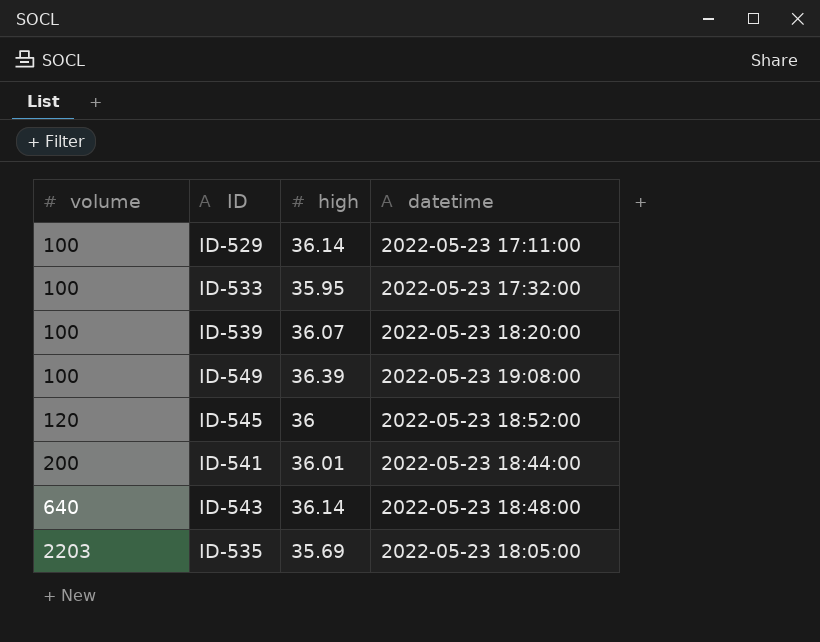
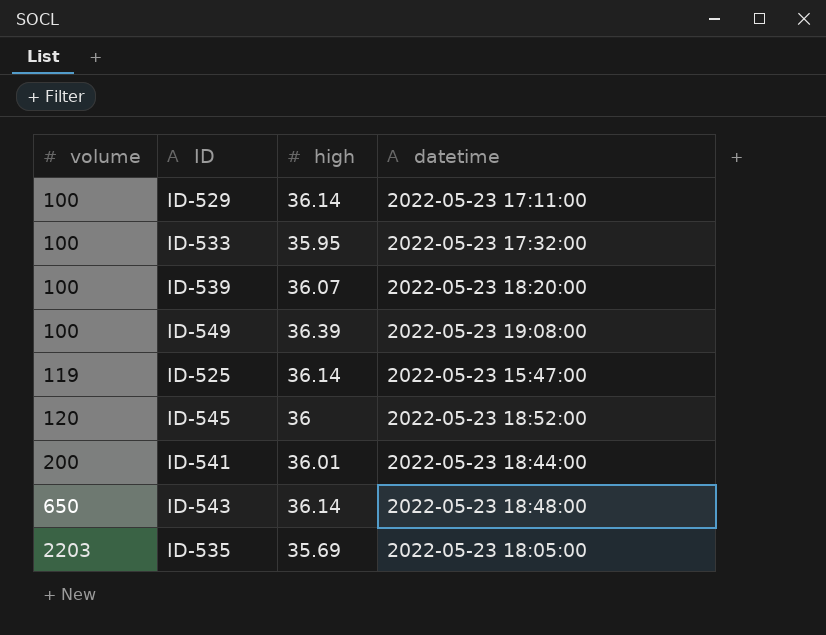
row ID-525: none -> 119 | 36.14 | 2022-05-23 15:47:00
ID-543 | volume: 640 -> 650

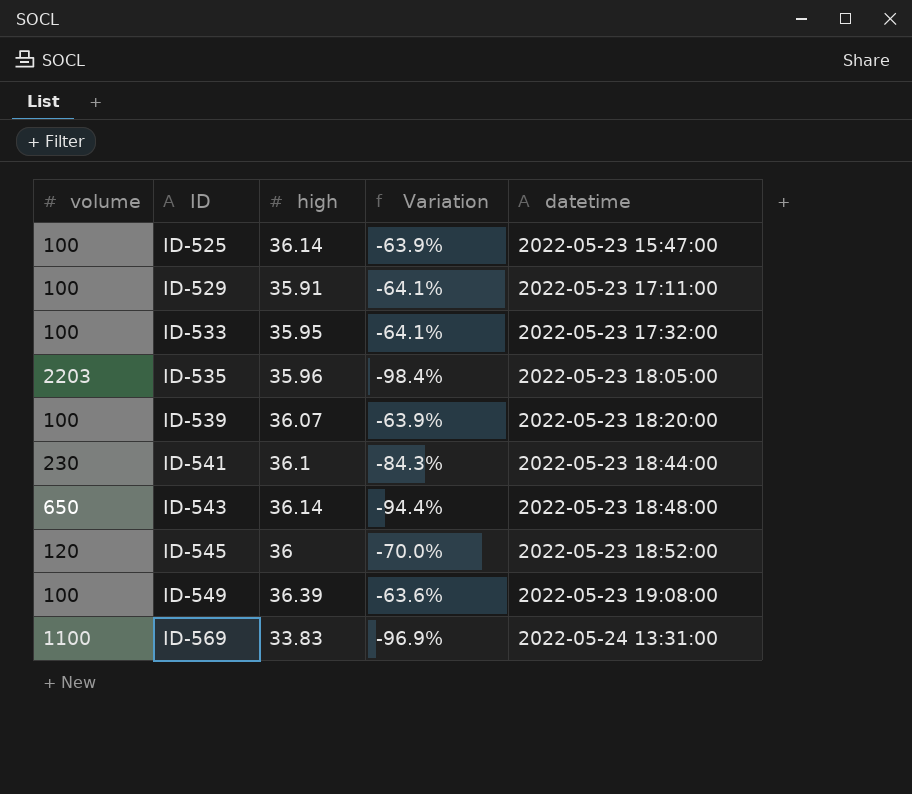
row order: volume ascending -> ID ascending
column Variation | formula: none -> ([high] - [volume]) / [volume]
ID-525 | volume: 119 -> 100
ID-529 | high: 36.14 -> 35.91
ID-535 | high: 35.69 -> 35.96
ID-541 | volume: 200 -> 230
ID-541 | high: 36.01 -> 36.1
row ID-569: none -> 1100 | 33.83 | -96.9% | 2022-05-24 13:31:00

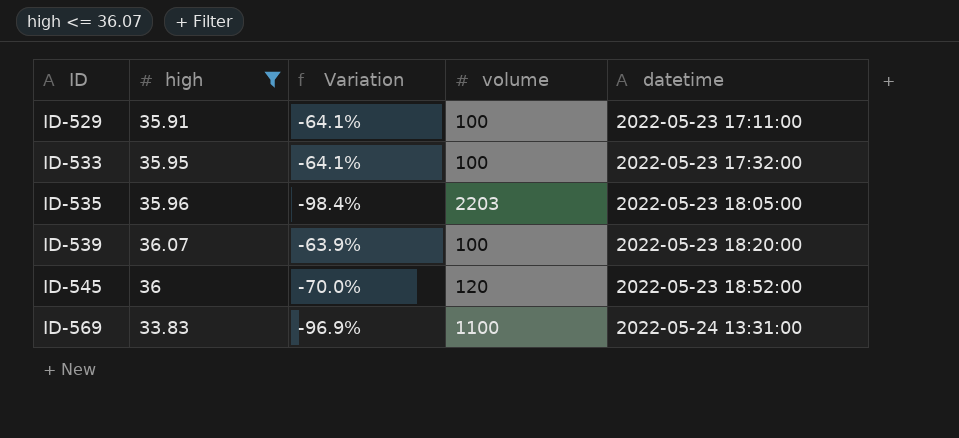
filter: none -> high <= 36.07
column volume | position: 1 -> 4

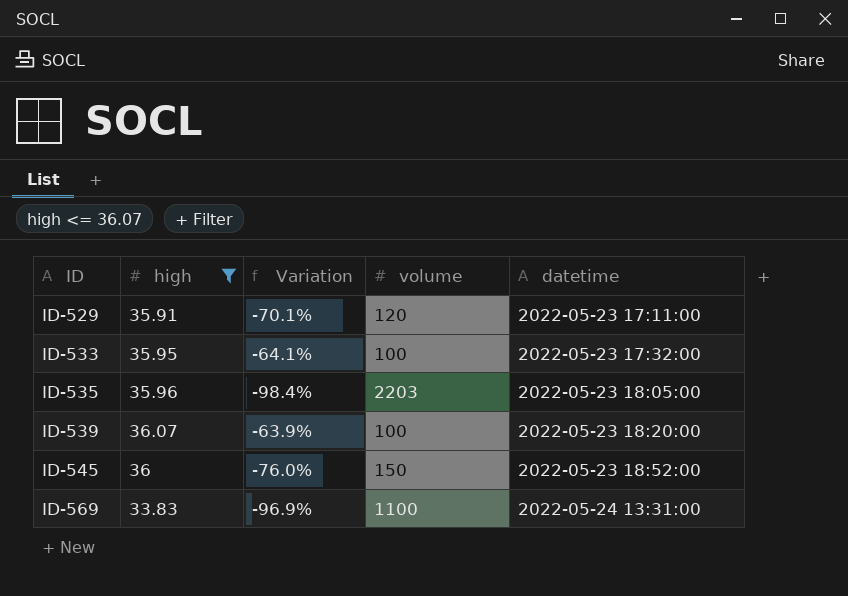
ID-529 | Variation: -64.1% -> -70.1%
ID-529 | volume: 100 -> 120
ID-545 | Variation: -70.0% -> -76.0%
ID-545 | volume: 120 -> 150

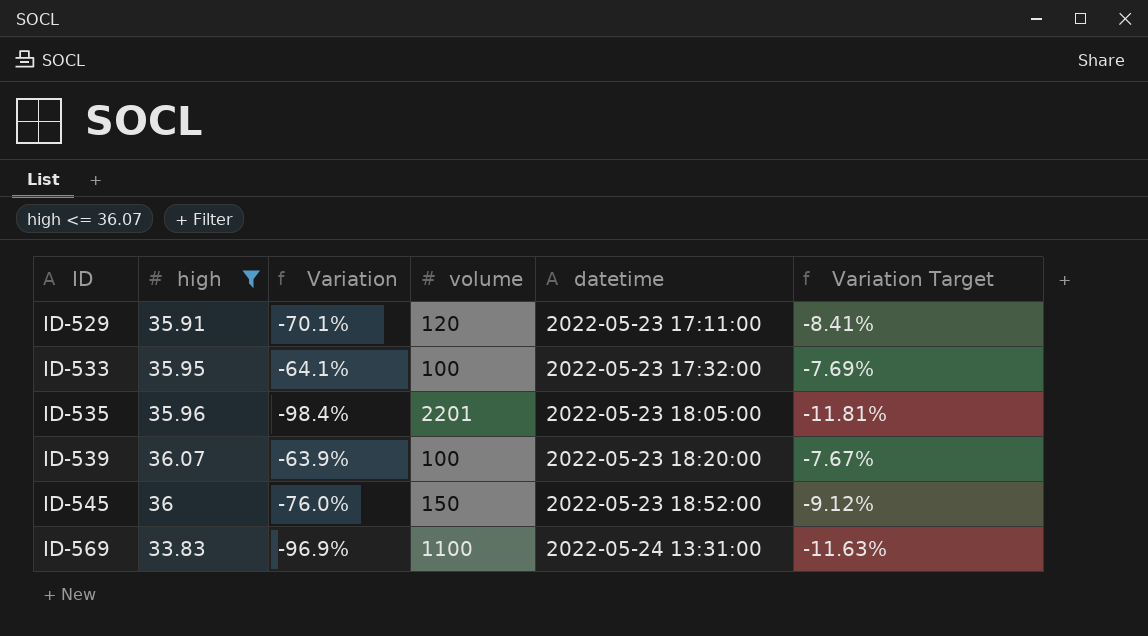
column Variation Target | formula: none -> [Variation] * 0.12
ID-535 | volume: 2203 -> 2201

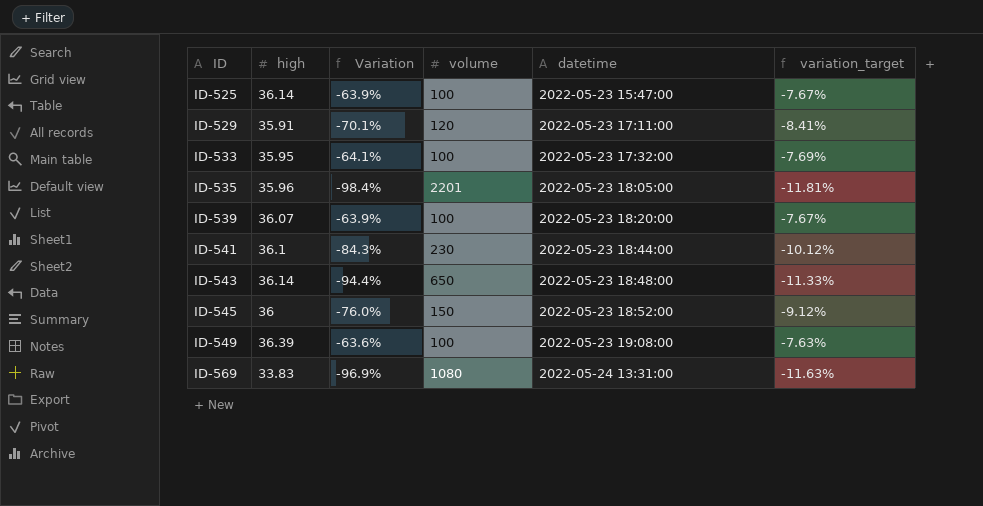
filter: high <= 36.07 -> none
column name: Variation Target -> variation_target
ID-569 | volume: 1100 -> 1080

